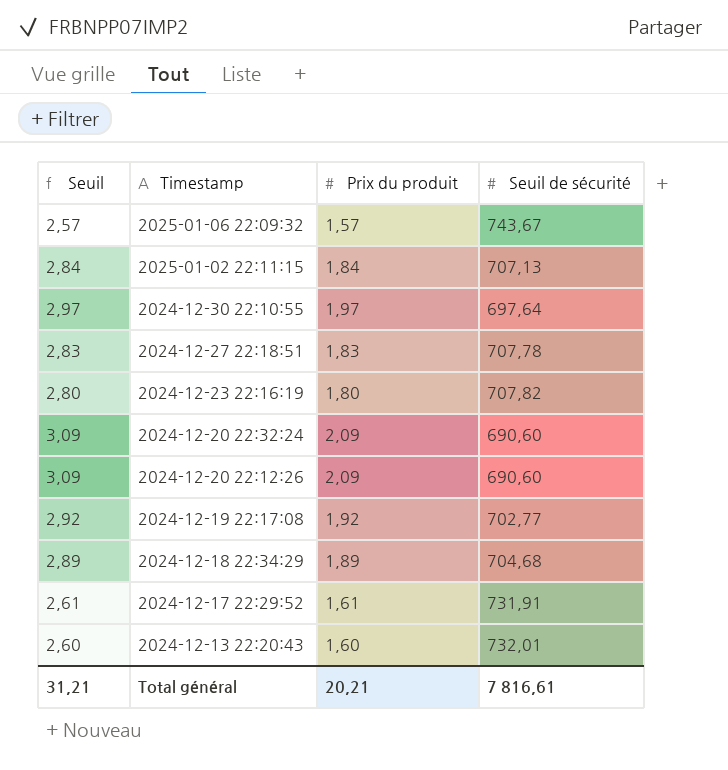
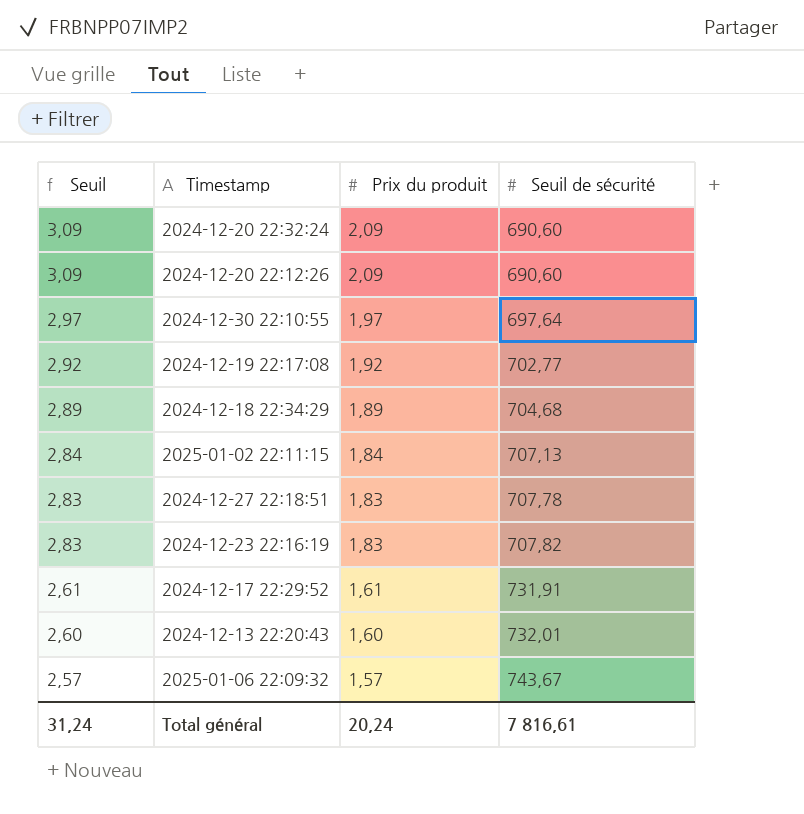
row order: Timestamp descending -> Seuil descending
2024-12-23 22:16:19 | Seuil: 2,80 -> 2,83
2024-12-23 22:16:19 | Prix du produit: 1,80 -> 1,83
Total général | Seuil: 31,21 -> 31,24
Total général | Prix du produit: 20,21 -> 20,24

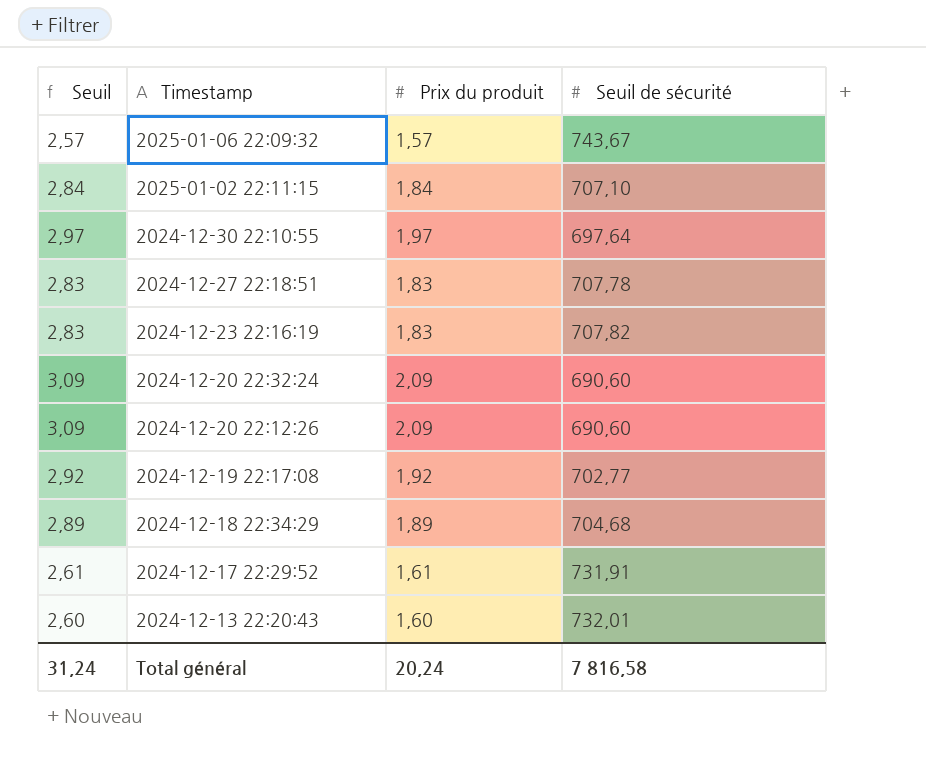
row order: Seuil descending -> Timestamp descending
2025-01-02 22:11:15 | Seuil de sécurité: 707,13 -> 707,10
Total général | Seuil de sécurité: 7 816,61 -> 7 816,58

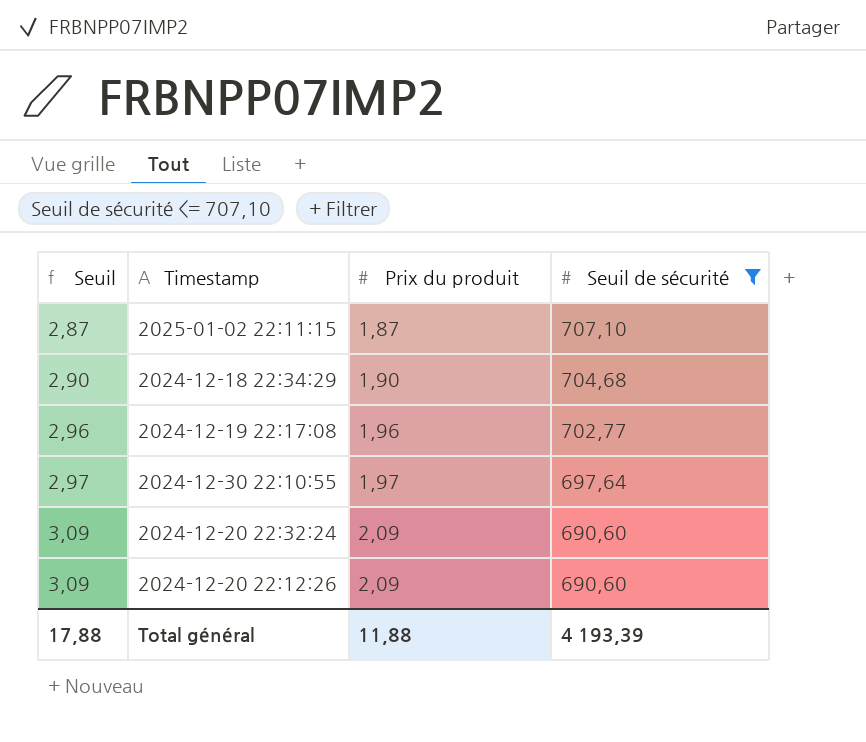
filter: none -> Seuil de sécurité <= 707,10
row order: Timestamp descending -> Seuil ascending
2025-01-02 22:11:15 | Seuil: 2,84 -> 2,87
2025-01-02 22:11:15 | Prix du produit: 1,84 -> 1,87
2024-12-18 22:34:29 | Seuil: 2,89 -> 2,90
2024-12-18 22:34:29 | Prix du produit: 1,89 -> 1,90
2024-12-19 22:17:08 | Seuil: 2,92 -> 2,96
2024-12-19 22:17:08 | Prix du produit: 1,92 -> 1,96
Total général | Seuil: 31,24 -> 17,88
Total général | Prix du produit: 20,24 -> 11,88
Total général | Seuil de sécurité: 7 816,58 -> 4 193,39

